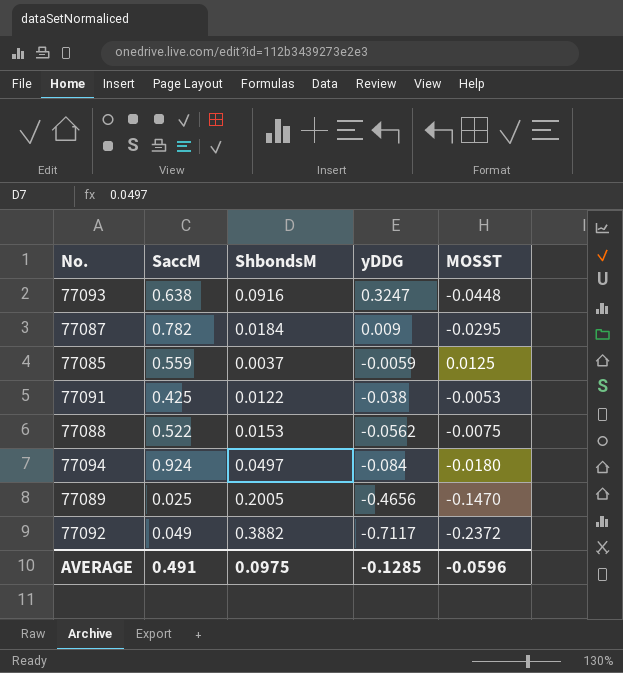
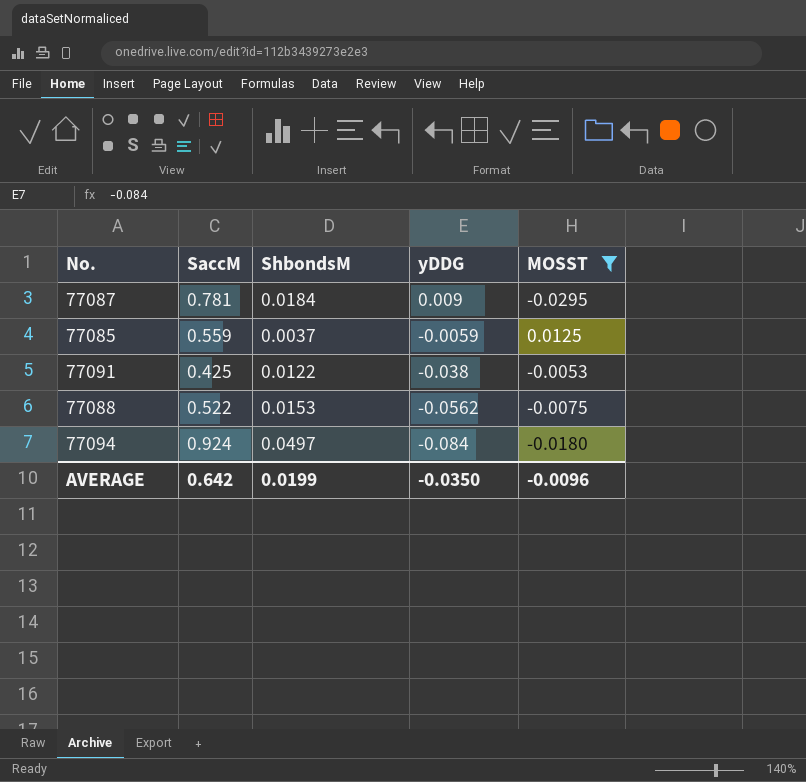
filter: none -> MOSST >= -0.0295
77087 | SaccM: 0.782 -> 0.781
AVERAGE | SaccM: 0.491 -> 0.642
AVERAGE | ShbondsM: 0.0975 -> 0.0199
AVERAGE | yDDG: -0.1285 -> -0.0350
AVERAGE | MOSST: -0.0596 -> -0.0096

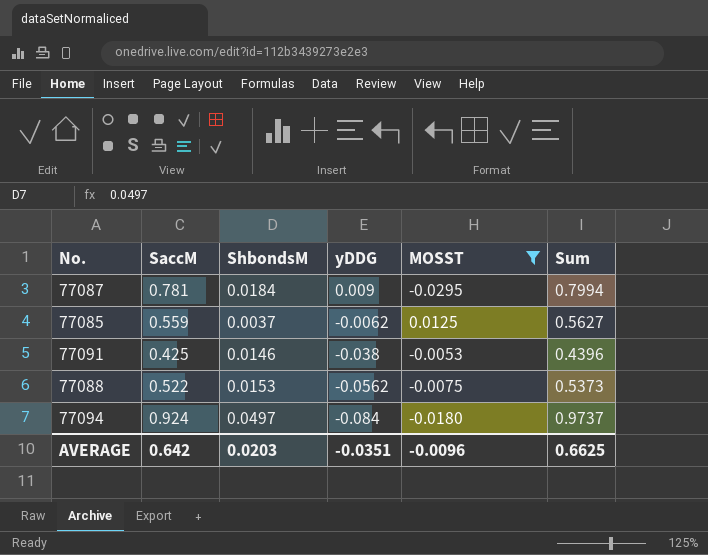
column Sum | formula: none -> [SaccM] + [ShbondsM]
77085 | yDDG: -0.0059 -> -0.0062
77091 | ShbondsM: 0.0122 -> 0.0146
AVERAGE | ShbondsM: 0.0199 -> 0.0203
AVERAGE | yDDG: -0.0350 -> -0.0351

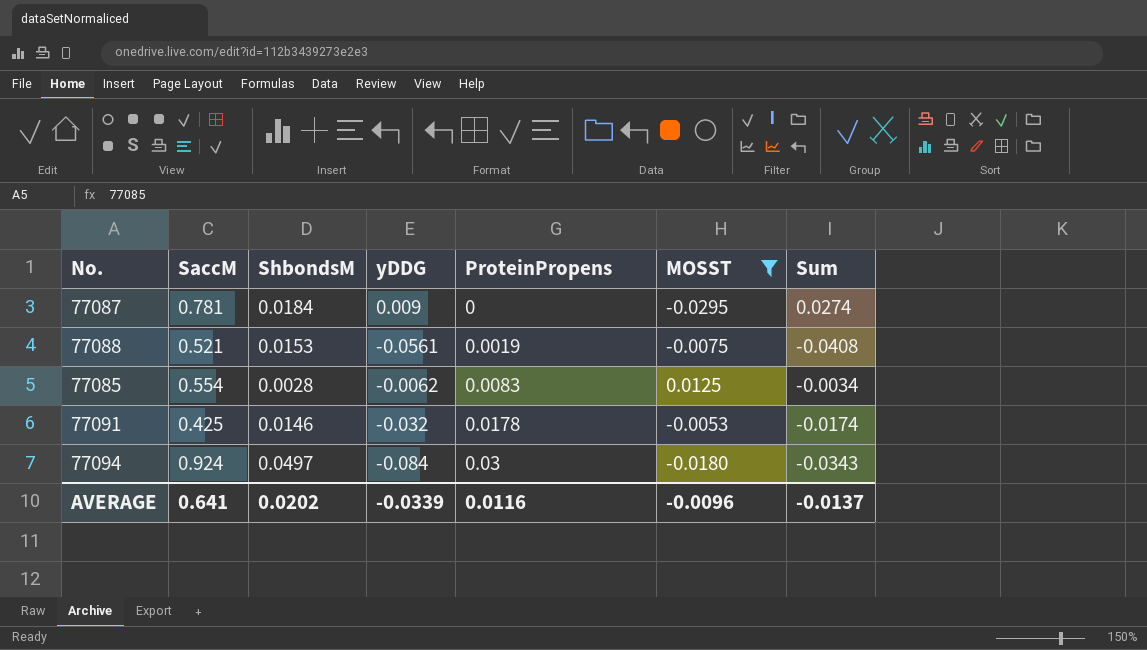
row order: yDDG descending -> ProteinPropens ascending
column ProteinPropens | position: none -> 5
column Sum | formula: [SaccM] + [ShbondsM] -> [ShbondsM] + [yDDG]
77088 | SaccM: 0.522 -> 0.521
77088 | yDDG: -0.0562 -> -0.0561
77085 | SaccM: 0.559 -> 0.554
77085 | ShbondsM: 0.0037 -> 0.0028
77091 | yDDG: -0.038 -> -0.032
AVERAGE | SaccM: 0.642 -> 0.641
AVERAGE | ShbondsM: 0.0203 -> 0.0202
AVERAGE | yDDG: -0.0351 -> -0.0339
AVERAGE | Sum: 0.6625 -> -0.0137

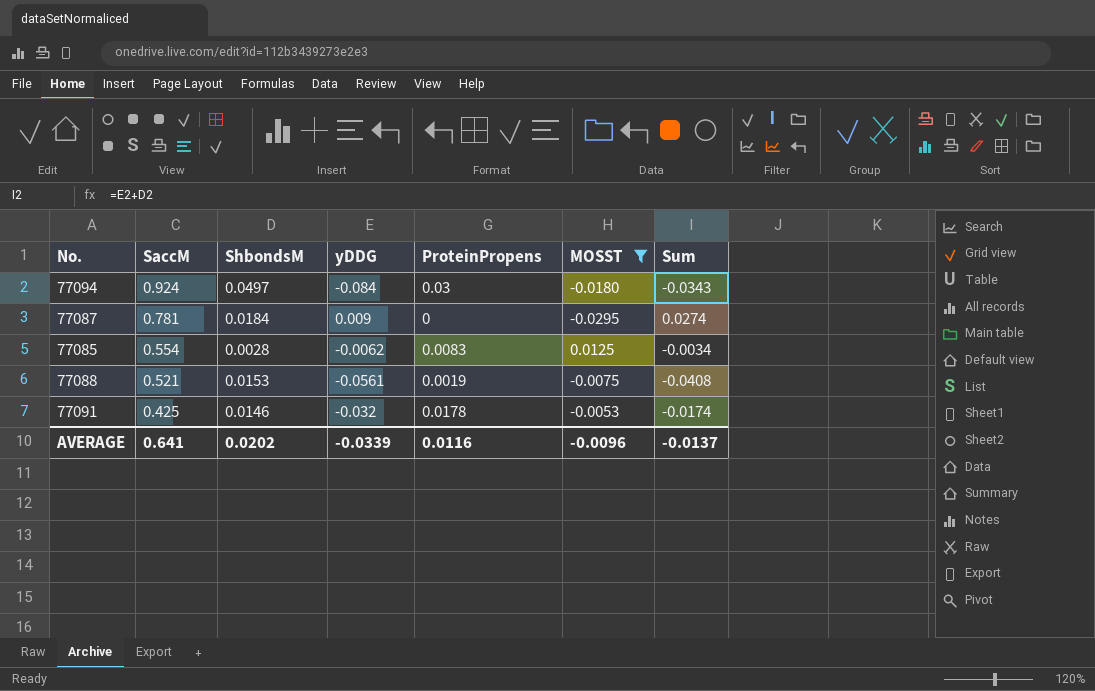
row order: ProteinPropens ascending -> SaccM descending

